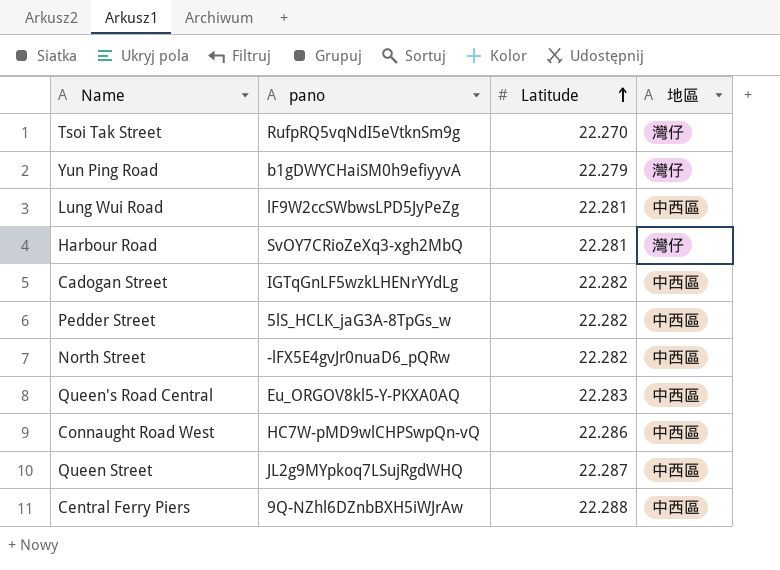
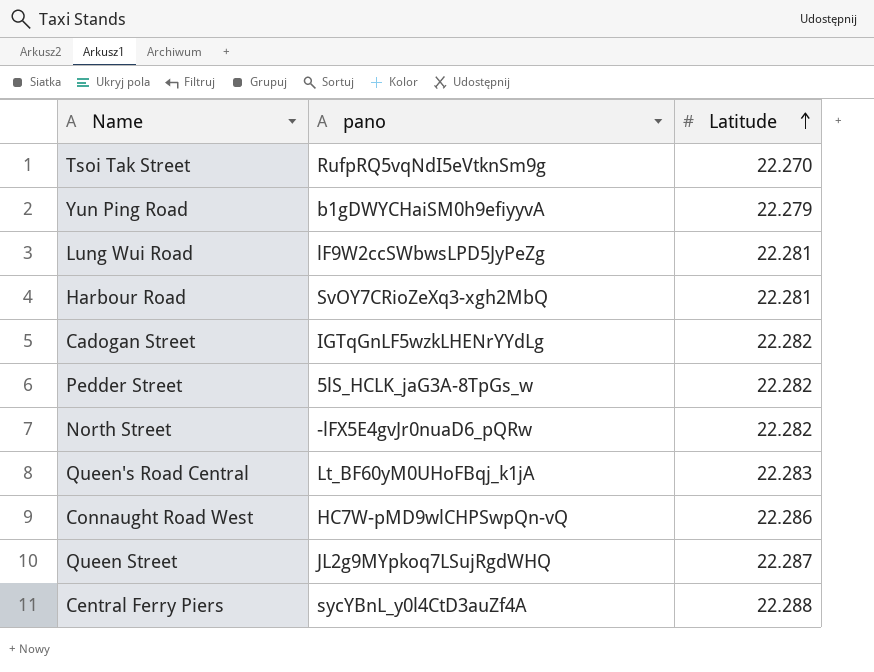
column 地區 | position: 4 -> none
Queen's Road Central | pano: Eu_ORGOV8kl5-Y-PKXA0AQ -> Lt_BF60yM0UHoFBqj_k1jA
Central Ferry Piers | pano: 9Q-NZhl6DZnbBXH5iWJrAw -> sycYBnL_y0l4CtD3auZf4A

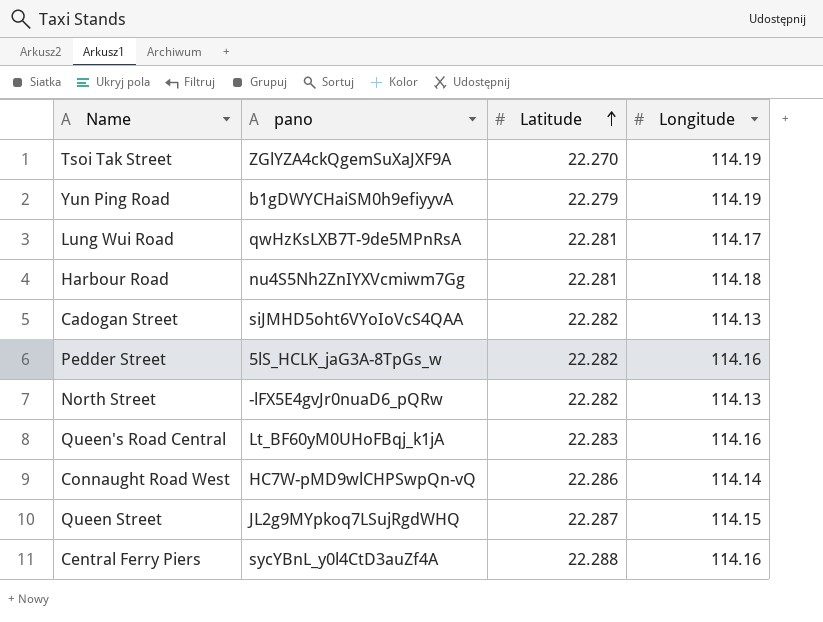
column Longitude | position: none -> 4
Tsoi Tak Street | pano: RufpRQ5vqNdI5eVtknSm9g -> ZGlYZA4ckQgemSuXaJXF9A
Lung Wui Road | pano: lF9W2ccSWbwsLPD5JyPeZg -> qwHzKsLXB7T-9de5MPnRsA
Harbour Road | pano: SvOY7CRioZeXq3-xgh2MbQ -> nu4S5Nh2ZnIYXVcmiwm7Gg
Cadogan Street | pano: IGTqGnLF5wzkLHENrYYdLg -> siJMHD5oht6VYoIoVcS4QAA

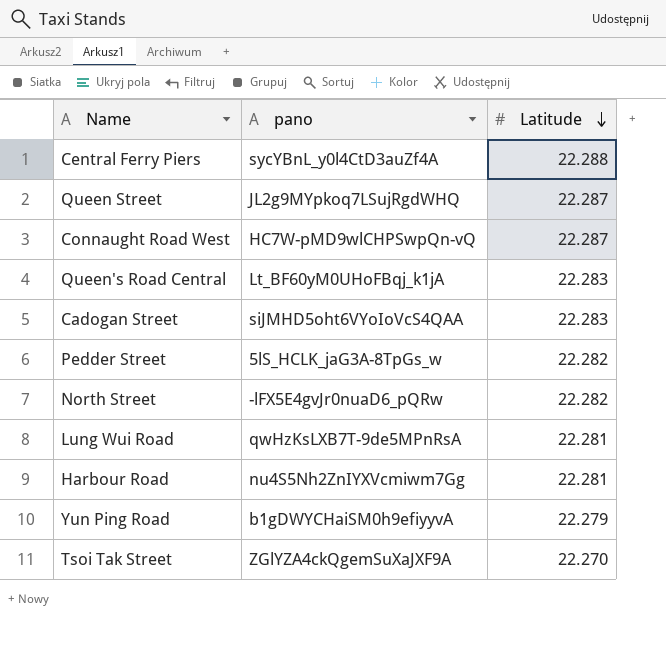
row order: Latitude ascending -> Latitude descending
column Longitude | position: 4 -> none
Connaught Road West | Latitude: 22.286 -> 22.287
Cadogan Street | Latitude: 22.282 -> 22.283

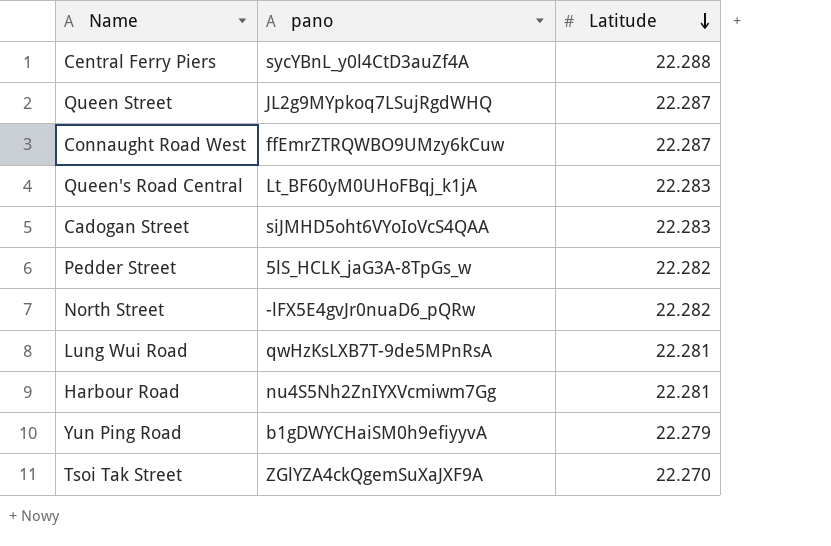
Connaught Road West | pano: HC7W-pMD9wlCHPSwpQn-vQ -> ffEmrZTRQWBO9UMzy6kCuw

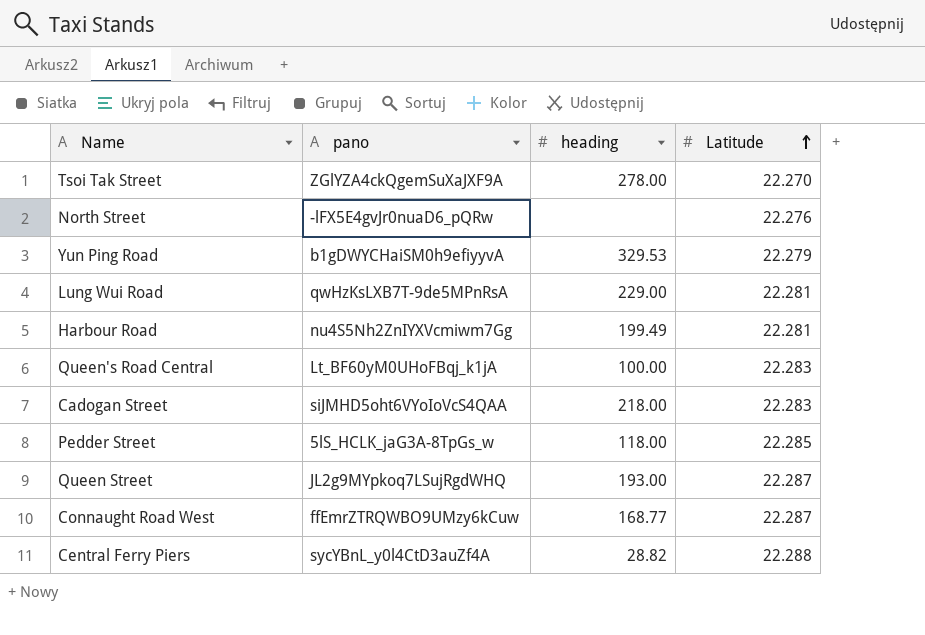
row order: Latitude descending -> Latitude ascending
column heading | position: none -> 3
North Street | Latitude: 22.282 -> 22.276
Pedder Street | Latitude: 22.282 -> 22.285

